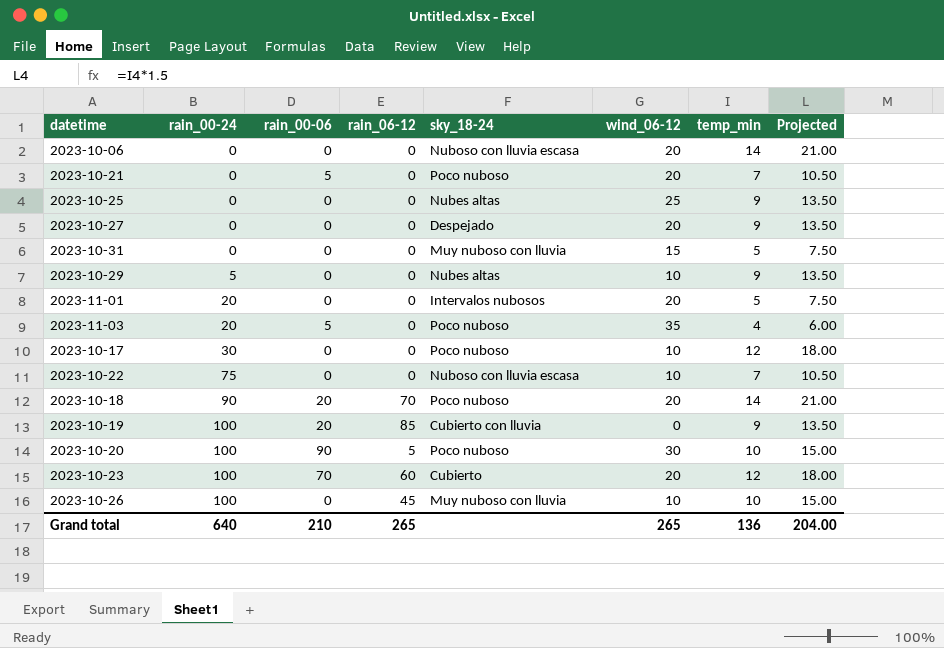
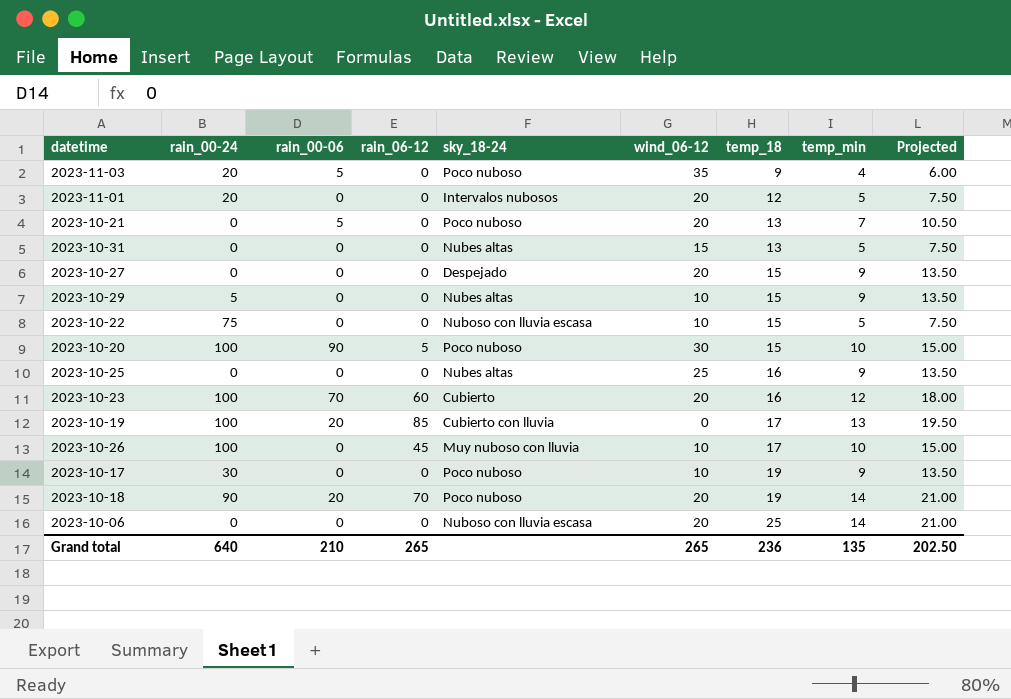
row order: rain_00-24 ascending -> temp_18 ascending
column temp_18 | position: none -> 7
2023-10-31 | sky_18-24: Muy nuboso con lluvia -> Nubes altas
2023-10-22 | temp_min: 7 -> 5
2023-10-22 | Projected: 10.50 -> 7.50
2023-10-19 | temp_min: 9 -> 13
2023-10-19 | Projected: 13.50 -> 19.50
2023-10-17 | temp_min: 12 -> 9
2023-10-17 | Projected: 18.00 -> 13.50
Grand total | temp_min: 136 -> 135
Grand total | Projected: 204.00 -> 202.50

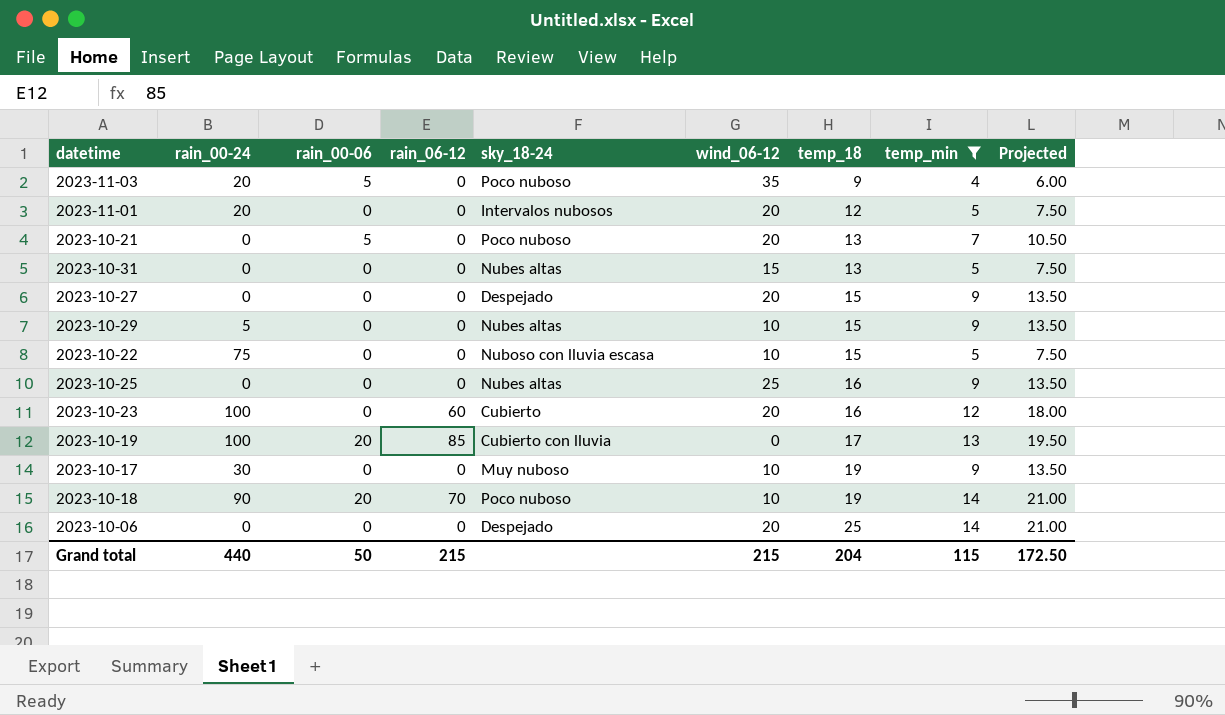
filter: none -> temp_min != 10
2023-10-23 | rain_00-06: 70 -> 0
2023-10-17 | sky_18-24: Poco nuboso -> Muy nuboso
2023-10-18 | wind_06-12: 20 -> 10
2023-10-06 | sky_18-24: Nuboso con lluvia escasa -> Despejado
Grand total | rain_00-24: 640 -> 440
Grand total | rain_00-06: 210 -> 50
Grand total | rain_06-12: 265 -> 215
Grand total | wind_06-12: 265 -> 215
Grand total | temp_18: 236 -> 204
Grand total | temp_min: 135 -> 115
Grand total | Projected: 202.50 -> 172.50

